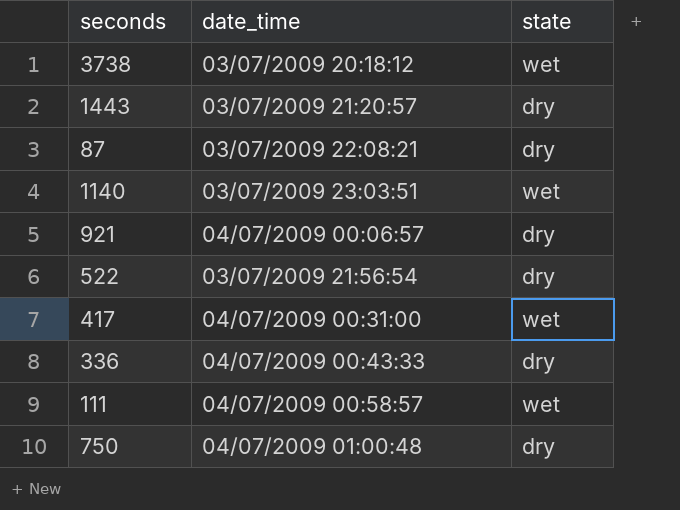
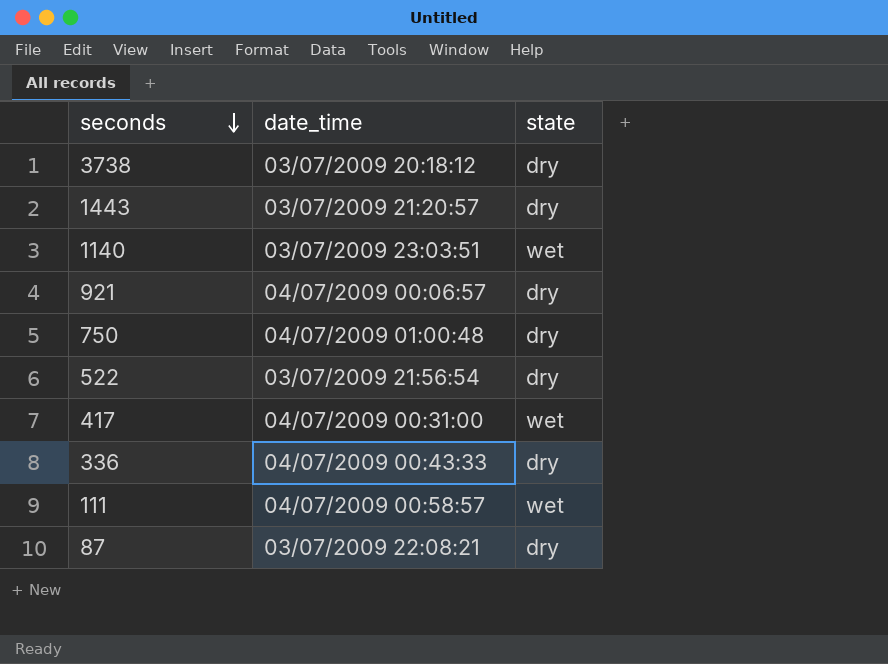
row order: none -> seconds descending
3738 | state: wet -> dry

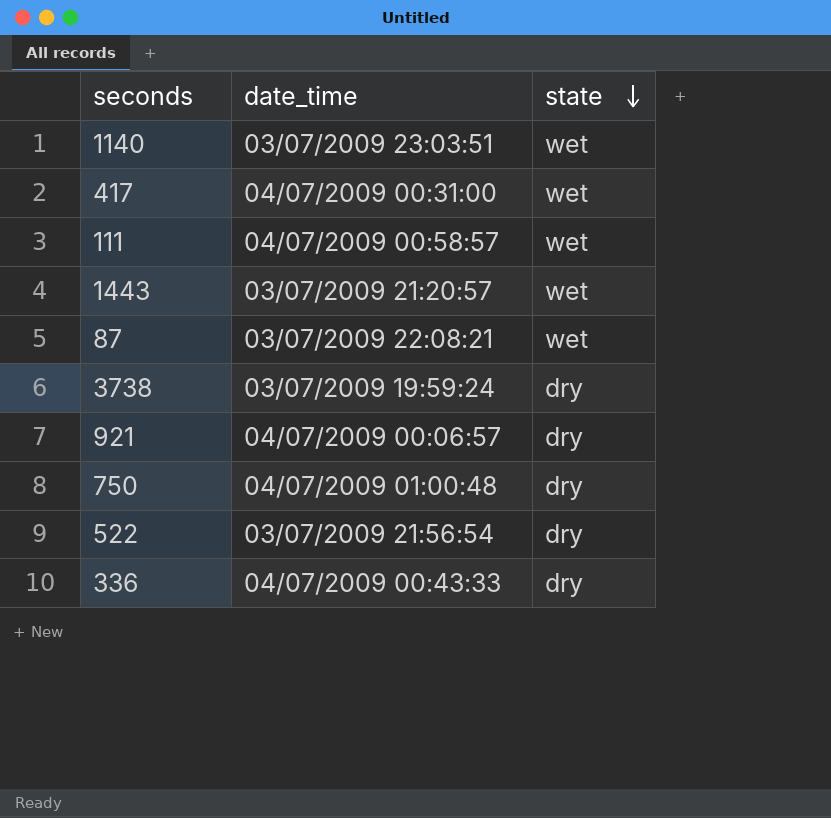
row order: seconds descending -> state descending
1443 | state: dry -> wet
87 | state: dry -> wet
3738 | date_time: 03/07/2009 20:18:12 -> 03/07/2009 19:59:24

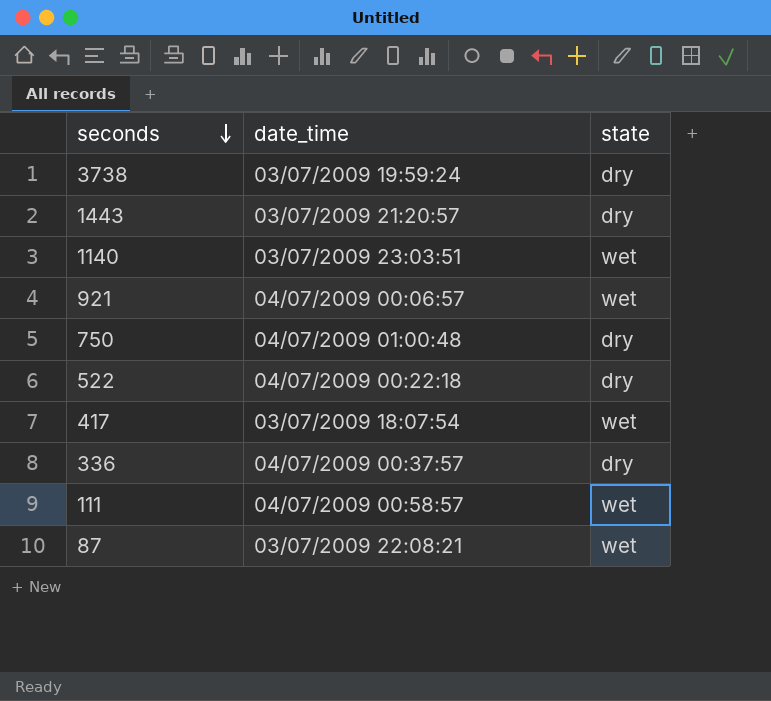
row order: state descending -> seconds descending
1443 | state: wet -> dry
921 | state: dry -> wet
522 | date_time: 03/07/2009 21:56:54 -> 04/07/2009 00:22:18
417 | date_time: 04/07/2009 00:31:00 -> 03/07/2009 18:07:54
336 | date_time: 04/07/2009 00:43:33 -> 04/07/2009 00:37:57

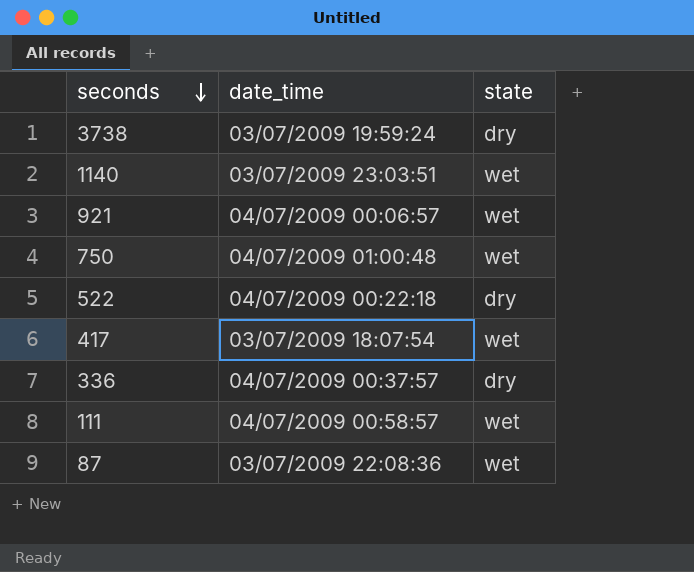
row 1443: 03/07/2009 21:20:57 | dry -> none
750 | state: dry -> wet
87 | date_time: 03/07/2009 22:08:21 -> 03/07/2009 22:08:36

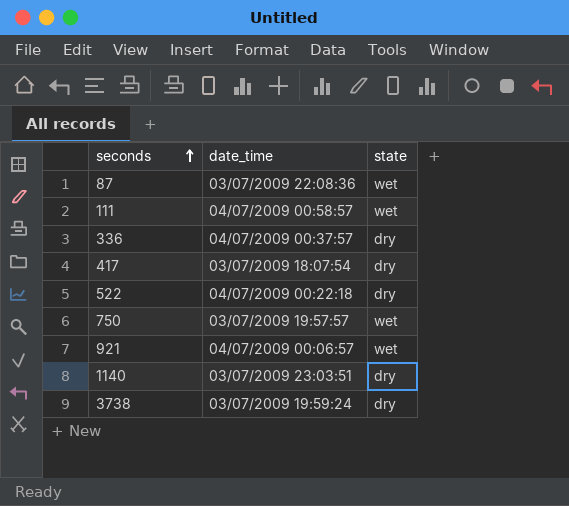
row order: seconds descending -> seconds ascending
417 | state: wet -> dry
750 | date_time: 04/07/2009 01:00:48 -> 03/07/2009 19:57:57
1140 | state: wet -> dry

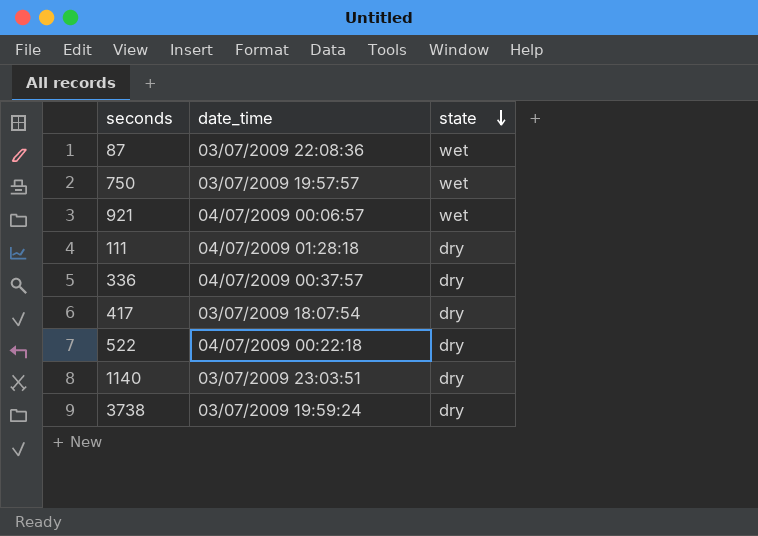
row order: seconds ascending -> state descending
111 | date_time: 04/07/2009 00:58:57 -> 04/07/2009 01:28:18
111 | state: wet -> dry

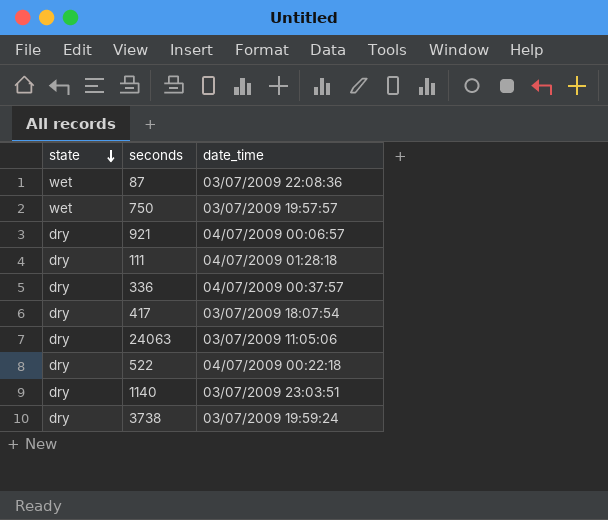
column state | position: 3 -> 1
921 | state: wet -> dry
row 24063: none -> dry | 03/07/2009 11:05:06

